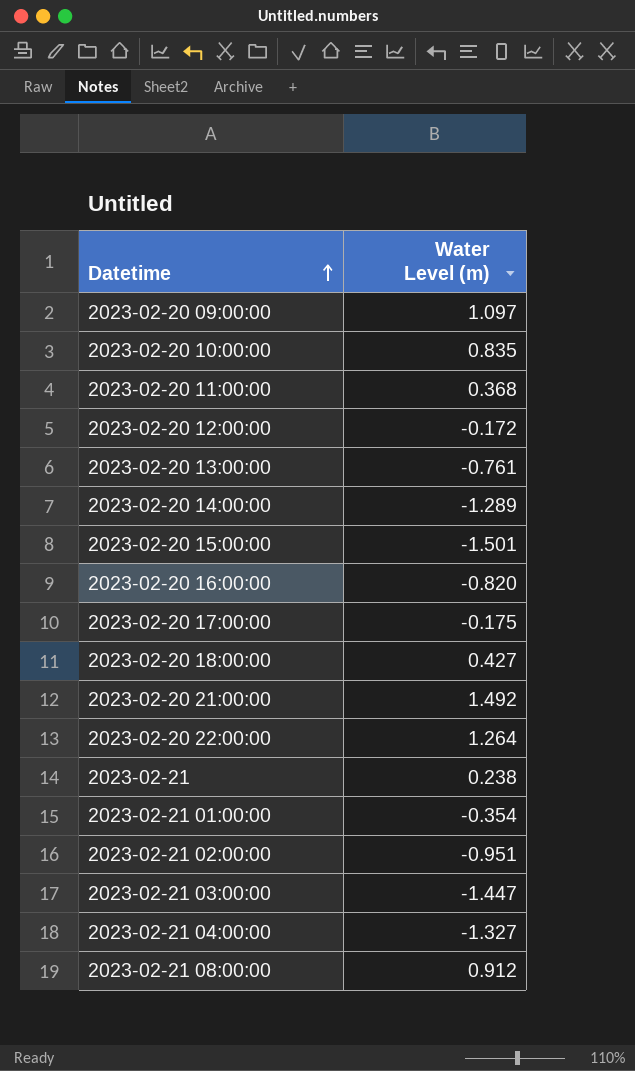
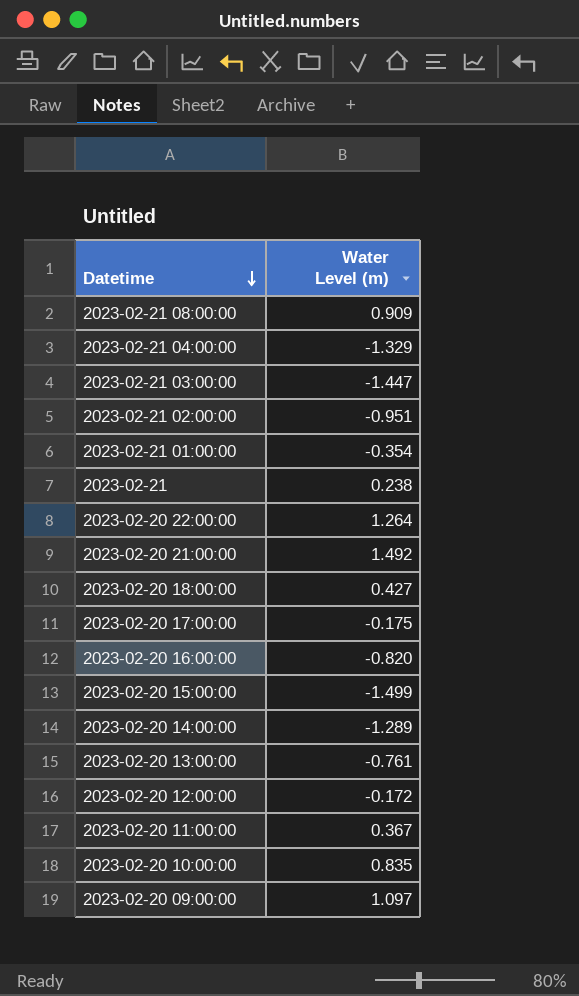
row order: Datetime ascending -> Datetime descending
2023-02-21 08:00:00 | Water Level (m): 0.912 -> 0.909
2023-02-21 04:00:00 | Water Level (m): -1.327 -> -1.329
2023-02-20 15:00:00 | Water Level (m): -1.501 -> -1.499
2023-02-20 11:00:00 | Water Level (m): 0.368 -> 0.367

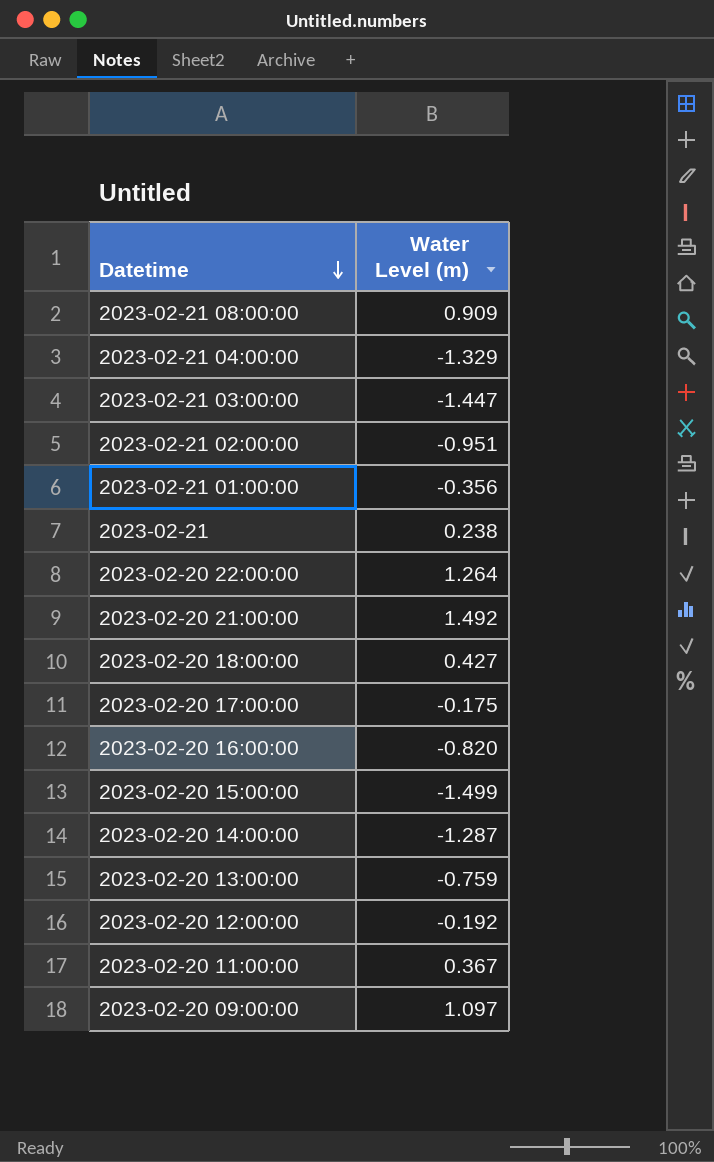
row 2023-02-20 10:00:00: 0.835 -> none
2023-02-21 01:00:00 | Water Level (m): -0.354 -> -0.356
2023-02-20 14:00:00 | Water Level (m): -1.289 -> -1.287
2023-02-20 13:00:00 | Water Level (m): -0.761 -> -0.759
2023-02-20 12:00:00 | Water Level (m): -0.172 -> -0.192

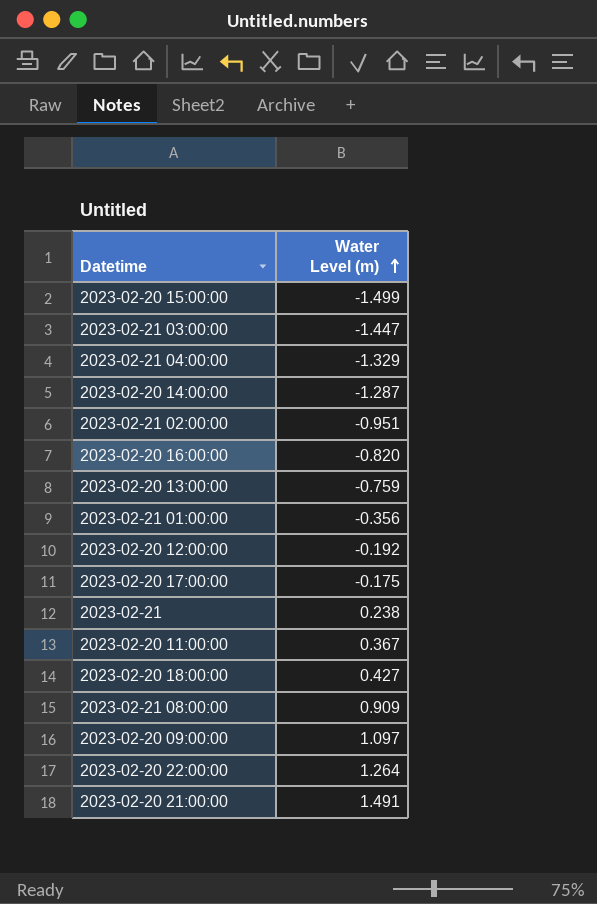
row order: Datetime descending -> Water Level (m) ascending
2023-02-20 21:00:00 | Water Level (m): 1.492 -> 1.491

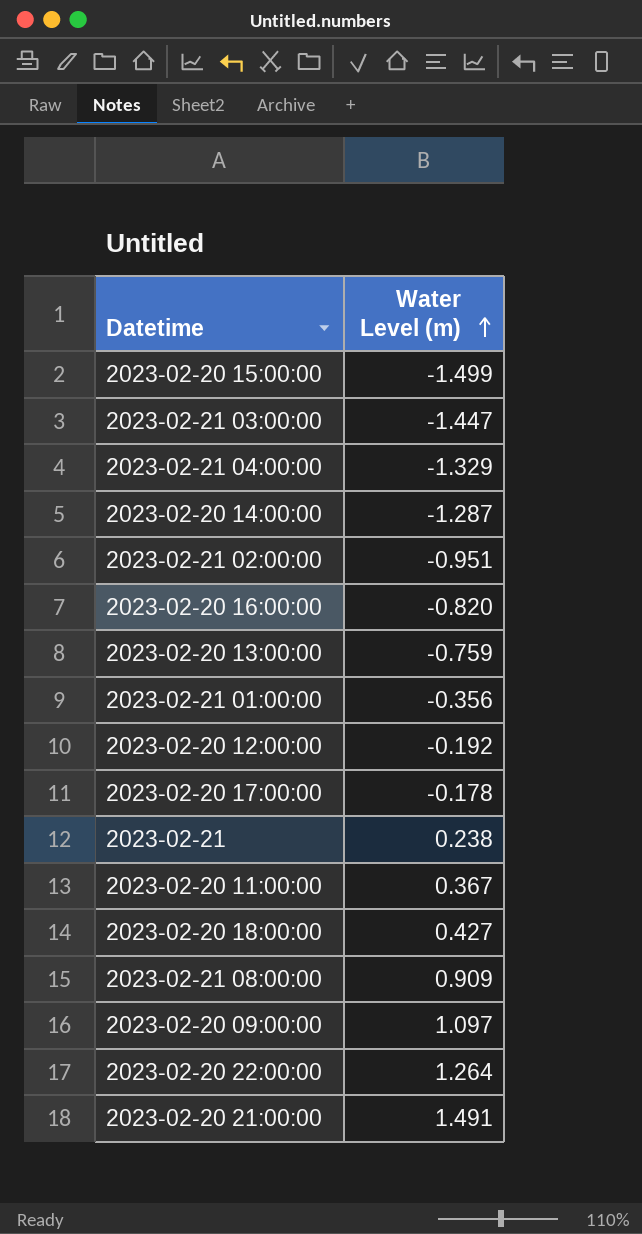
2023-02-20 17:00:00 | Water Level (m): -0.175 -> -0.178

